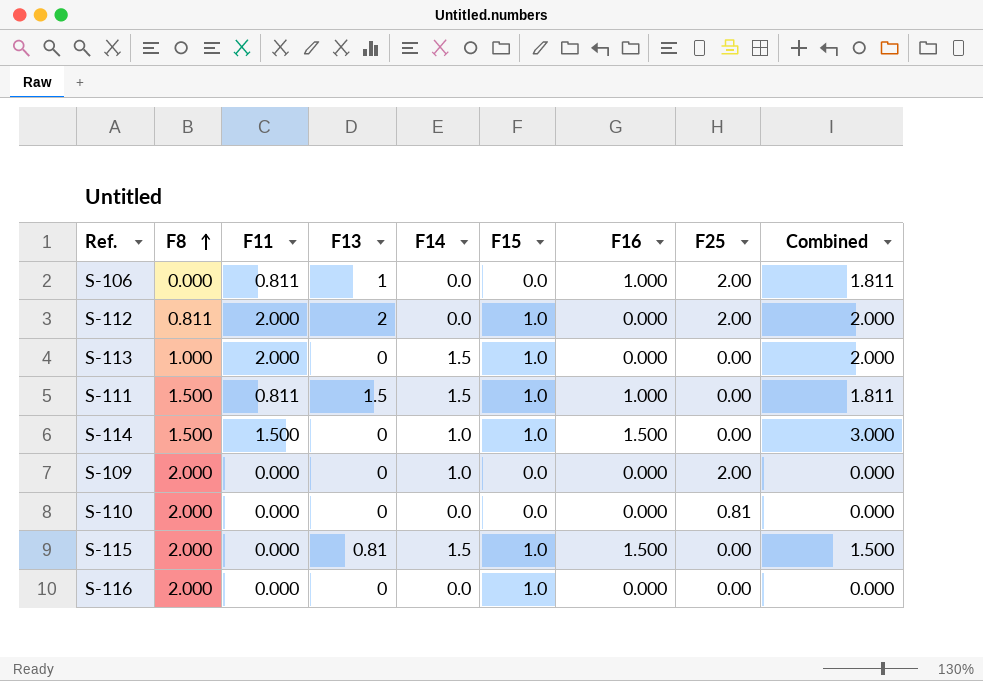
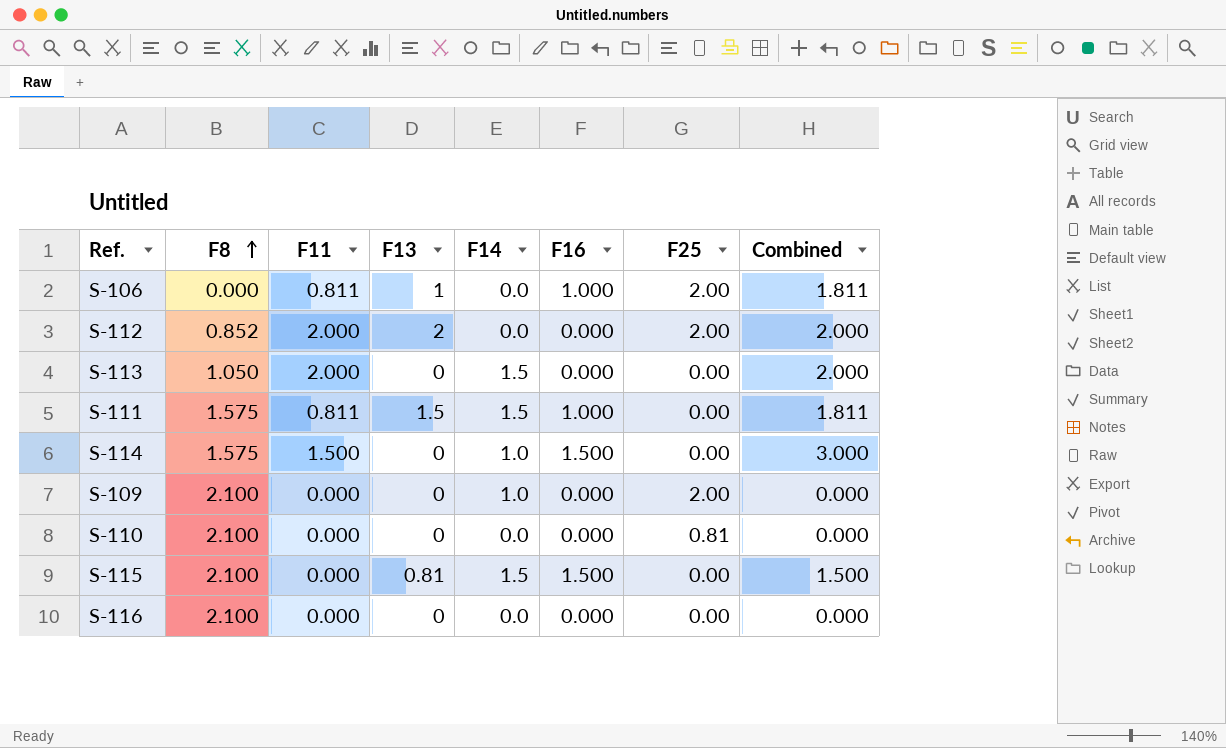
column F15 | position: 6 -> none
S-112 | F8: 0.811 -> 0.852
S-113 | F8: 1.000 -> 1.050
S-111 | F8: 1.500 -> 1.575
S-114 | F8: 1.500 -> 1.575
S-109 | F8: 2.000 -> 2.100
S-110 | F8: 2.000 -> 2.100
S-115 | F8: 2.000 -> 2.100
S-116 | F8: 2.000 -> 2.100

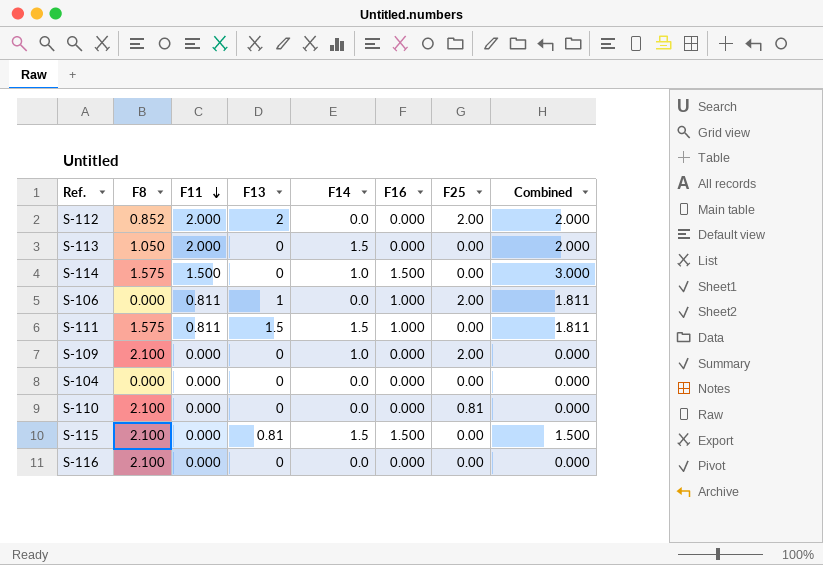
row order: F8 ascending -> F11 descending
row S-104: none -> 0.000 | 0.000 | 0 | 0.0 | 0.000 | 0.00 | 0.000

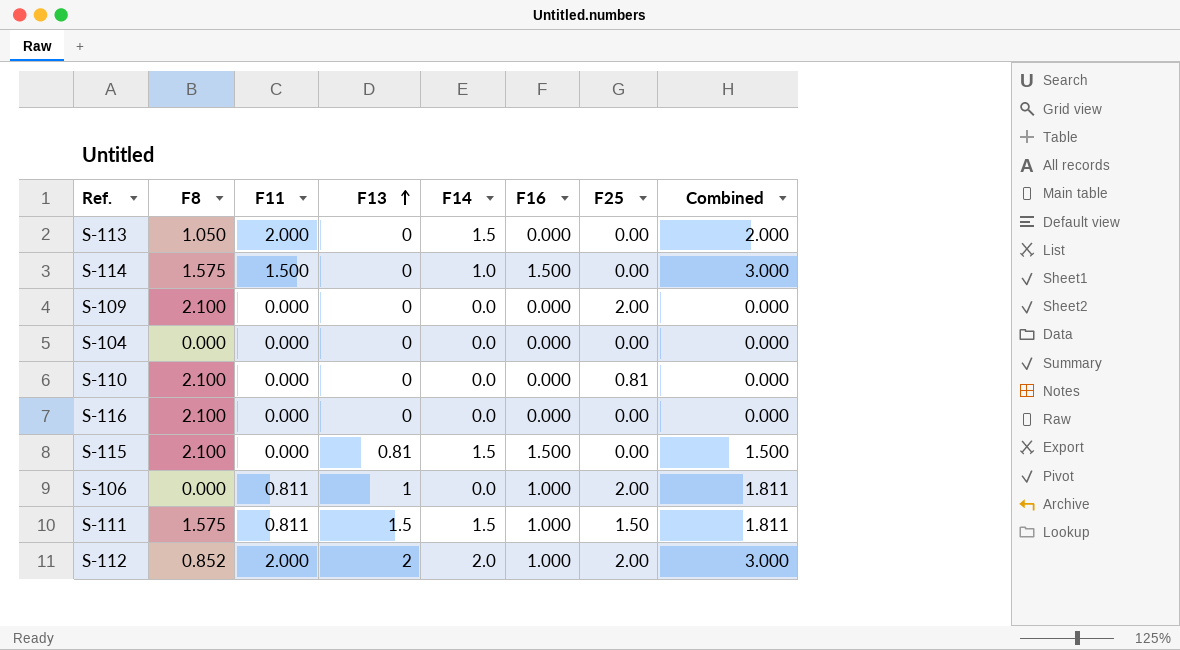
row order: F11 descending -> F13 ascending
S-109 | F14: 1.0 -> 0.0
S-111 | F25: 0.00 -> 1.50
S-112 | F14: 0.0 -> 2.0
S-112 | F16: 0.000 -> 1.000
S-112 | Combined: 2.000 -> 3.000

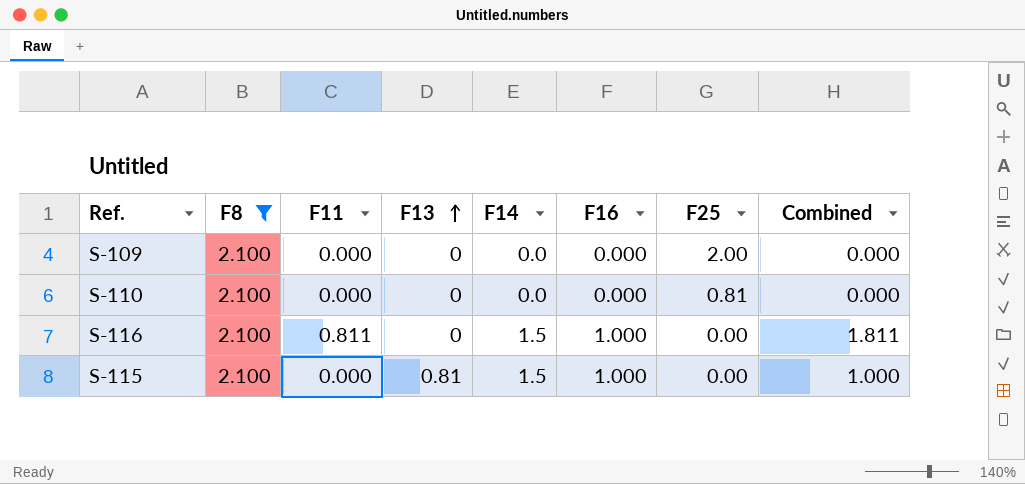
filter: none -> F8 = 2.100
S-116 | F11: 0.000 -> 0.811
S-116 | F14: 0.0 -> 1.5
S-116 | F16: 0.000 -> 1.000
S-116 | Combined: 0.000 -> 1.811
S-115 | F16: 1.500 -> 1.000
S-115 | Combined: 1.500 -> 1.000

